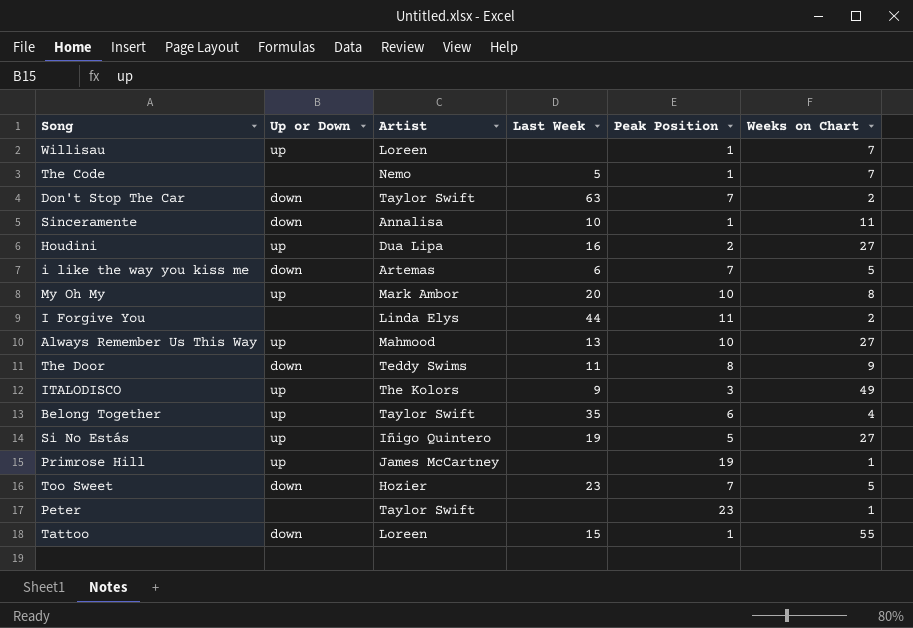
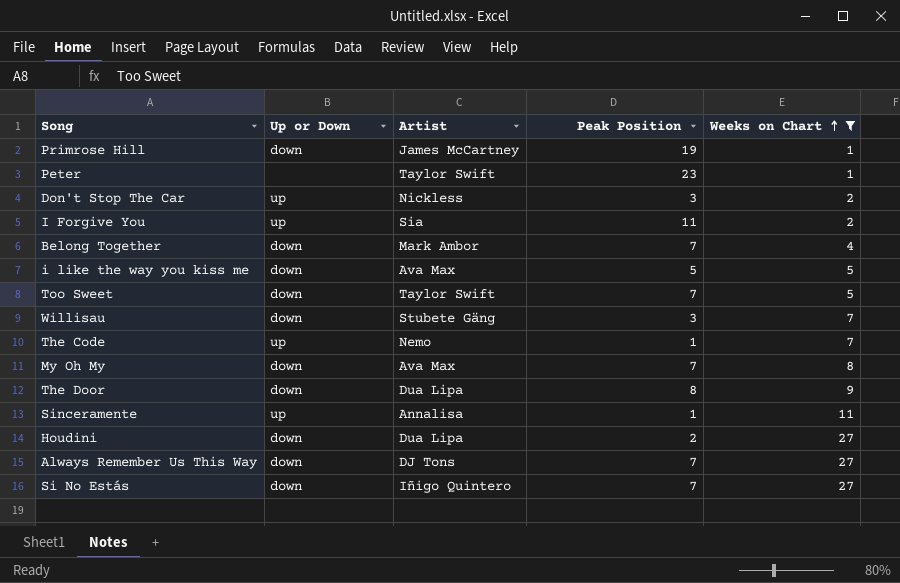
filter: none -> Weeks on Chart <= 27
row order: none -> Weeks on Chart ascending
column Last Week | position: 4 -> none
Primrose Hill | Up or Down: up -> down
Don't Stop The Car | Up or Down: down -> up
Don't Stop The Car | Artist: Taylor Swift -> Nickless
Don't Stop The Car | Peak Position: 7 -> 3
I Forgive You | Up or Down: none -> up
I Forgive You | Artist: Linda Elys -> Sia
Belong Together | Up or Down: up -> down
Belong Together | Artist: Taylor Swift -> Mark Ambor
Belong Together | Peak Position: 6 -> 7
i like the way you kiss me | Artist: Artemas -> Ava Max
i like the way you kiss me | Peak Position: 7 -> 5
Too Sweet | Artist: Hozier -> Taylor Swift
Willisau | Up or Down: up -> down
Willisau | Artist: Loreen -> Stubete Gäng
Willisau | Peak Position: 1 -> 3
The Code | Up or Down: none -> up
My Oh My | Up or Down: up -> down
My Oh My | Artist: Mark Ambor -> Ava Max
My Oh My | Peak Position: 10 -> 7
The Door | Artist: Teddy Swims -> Dua Lipa
Sinceramente | Up or Down: down -> up
Houdini | Up or Down: up -> down
Always Remember Us This Way | Up or Down: up -> down
Always Remember Us This Way | Artist: Mahmood -> DJ Tons
Always Remember Us This Way | Peak Position: 10 -> 7
Si No Estás | Up or Down: up -> down
Si No Estás | Peak Position: 5 -> 7

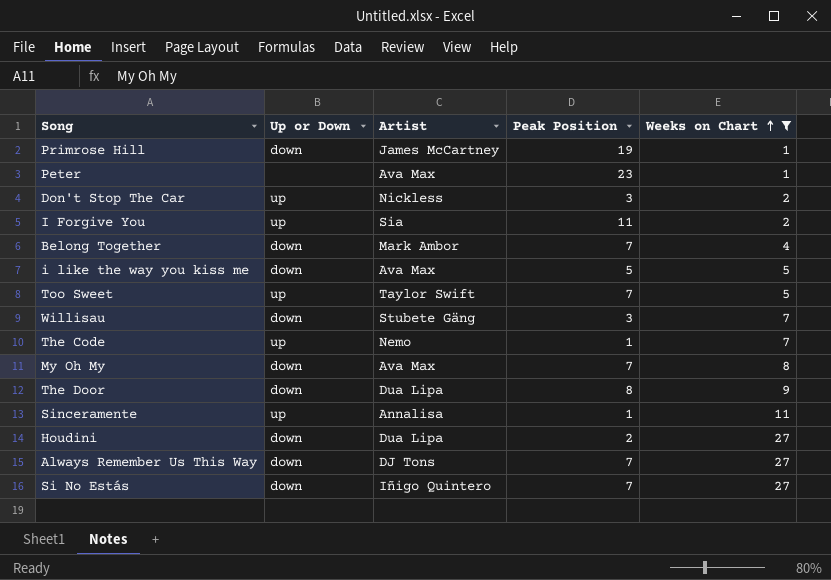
Peter | Artist: Taylor Swift -> Ava Max
Too Sweet | Up or Down: down -> up

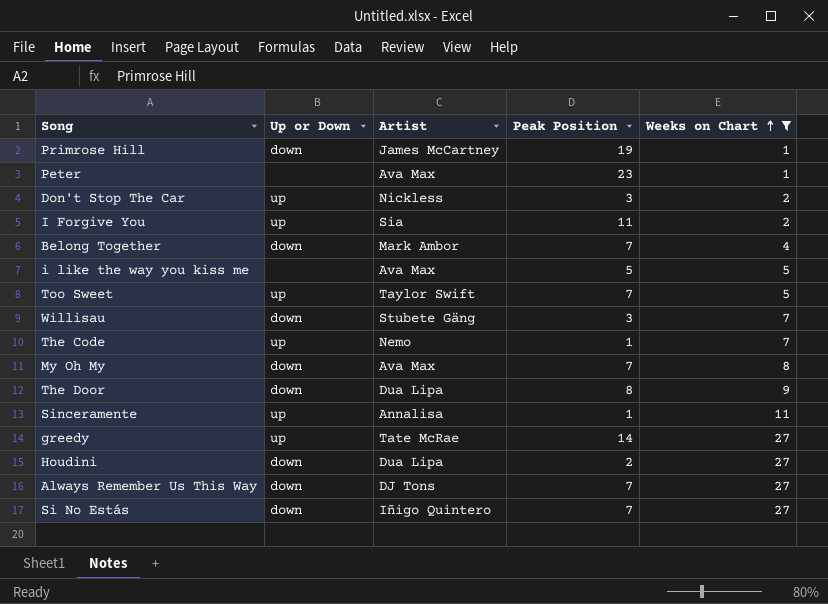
i like the way you kiss me | Up or Down: down -> none
row greedy: none -> up | Tate McRae | 14 | 27

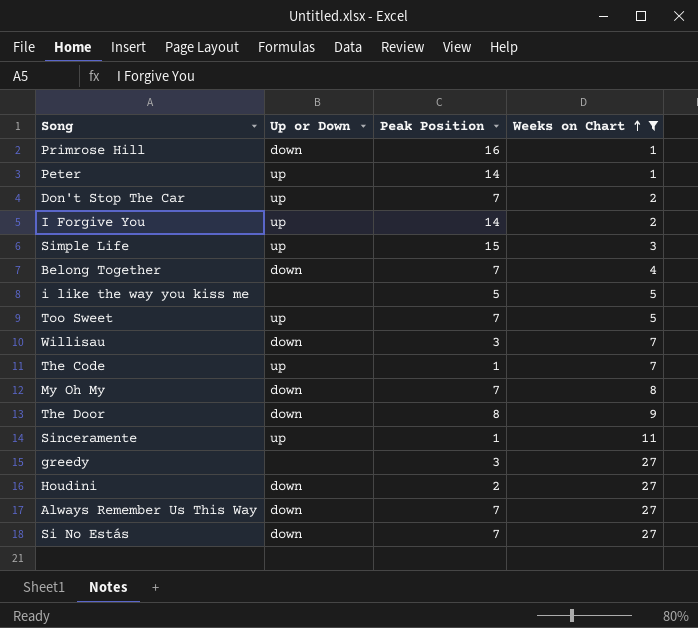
column Artist | position: 3 -> none
Primrose Hill | Peak Position: 19 -> 16
Peter | Up or Down: none -> up
Peter | Peak Position: 23 -> 14
Don't Stop The Car | Peak Position: 3 -> 7
I Forgive You | Peak Position: 11 -> 14
row Simple Life: none -> up | 15 | 3
greedy | Up or Down: up -> none
greedy | Peak Position: 14 -> 3

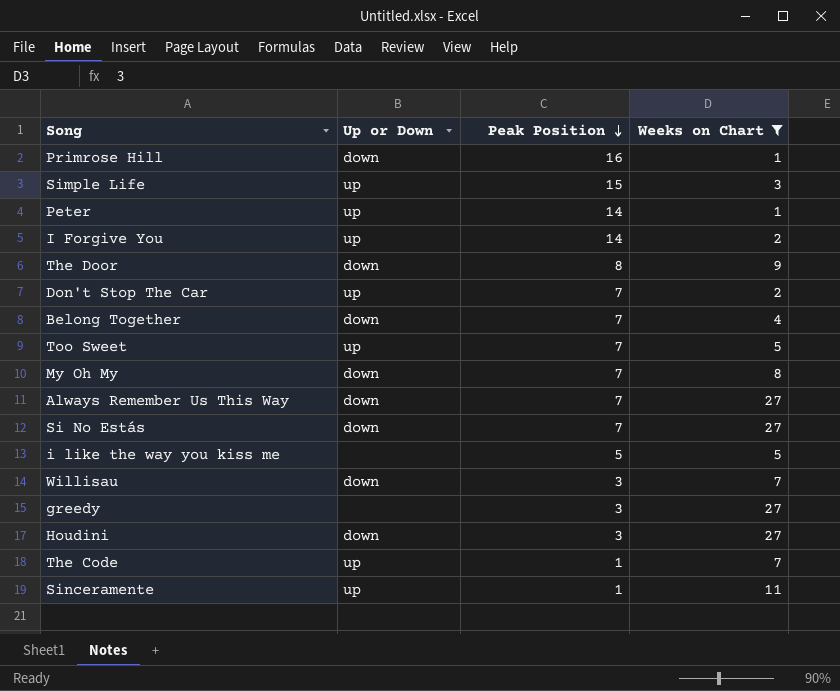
row order: Weeks on Chart ascending -> Peak Position descending
Houdini | Peak Position: 2 -> 3

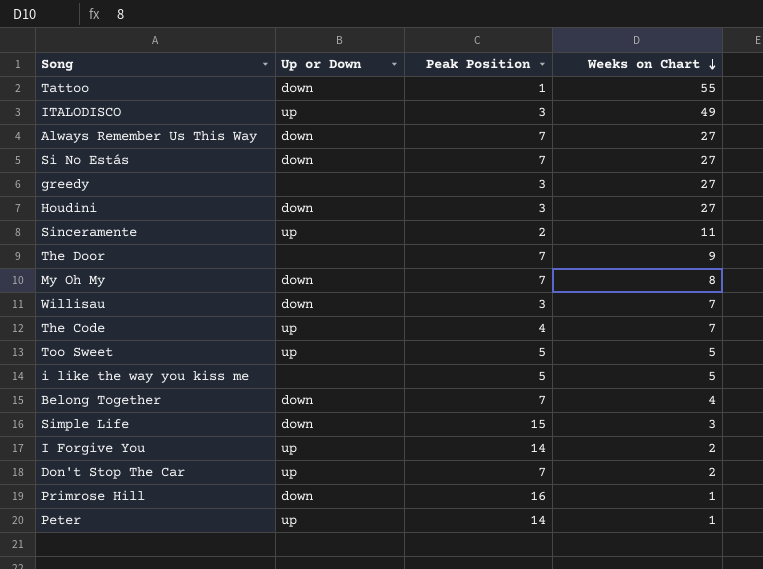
filter: Weeks on Chart <= 27 -> none
row order: Peak Position descending -> Weeks on Chart descending
Sinceramente | Peak Position: 1 -> 2
The Door | Up or Down: down -> none
The Door | Peak Position: 8 -> 7
The Code | Peak Position: 1 -> 4
Too Sweet | Peak Position: 7 -> 5
Simple Life | Up or Down: up -> down

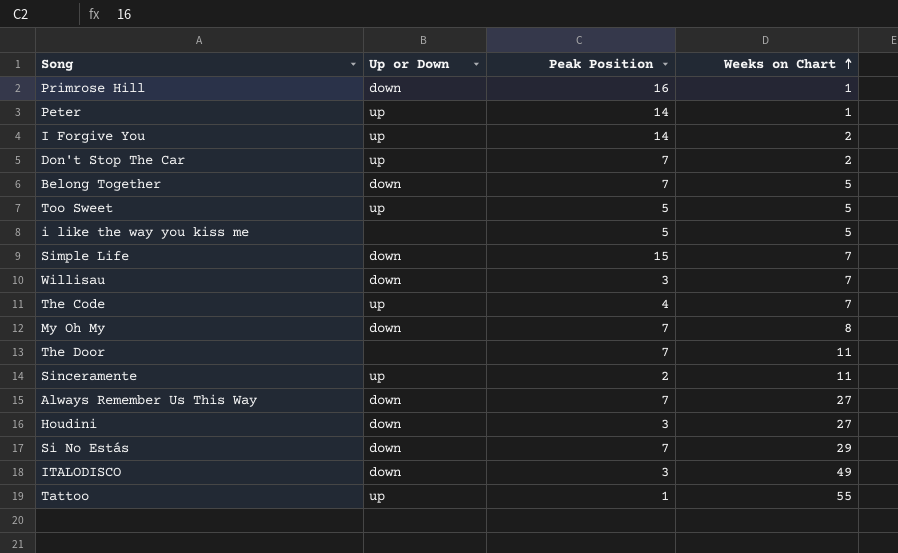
row order: Weeks on Chart descending -> Weeks on Chart ascending
row greedy: none | 3 | 27 -> none
Belong Together | Weeks on Chart: 4 -> 5
Simple Life | Weeks on Chart: 3 -> 7
The Door | Weeks on Chart: 9 -> 11
Si No Estás | Weeks on Chart: 27 -> 29
ITALODISCO | Up or Down: up -> down
Tattoo | Up or Down: down -> up

